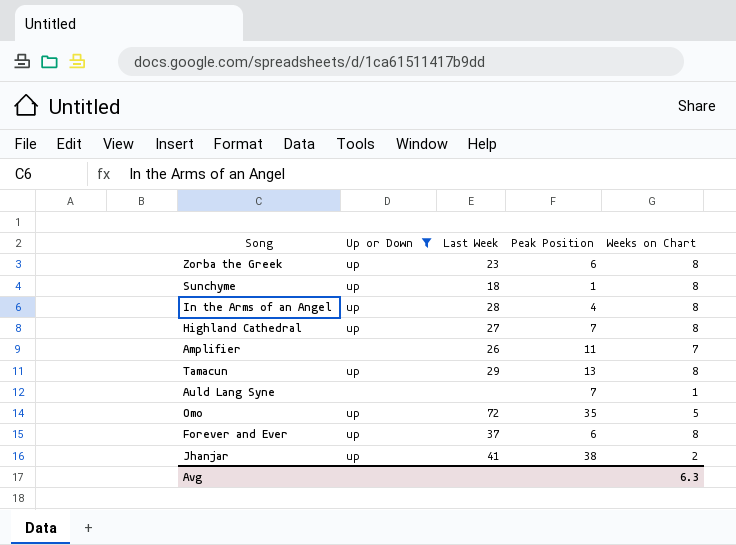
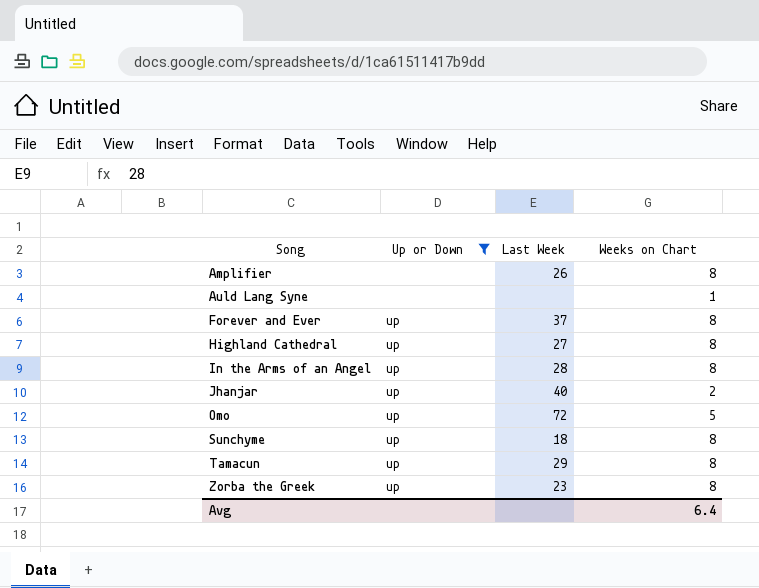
row order: none -> Song ascending
column Peak Position | position: 4 -> none
Amplifier | Weeks on Chart: 7 -> 8
Jhanjar | Last Week: 41 -> 40
Avg | Weeks on Chart: 6.3 -> 6.4

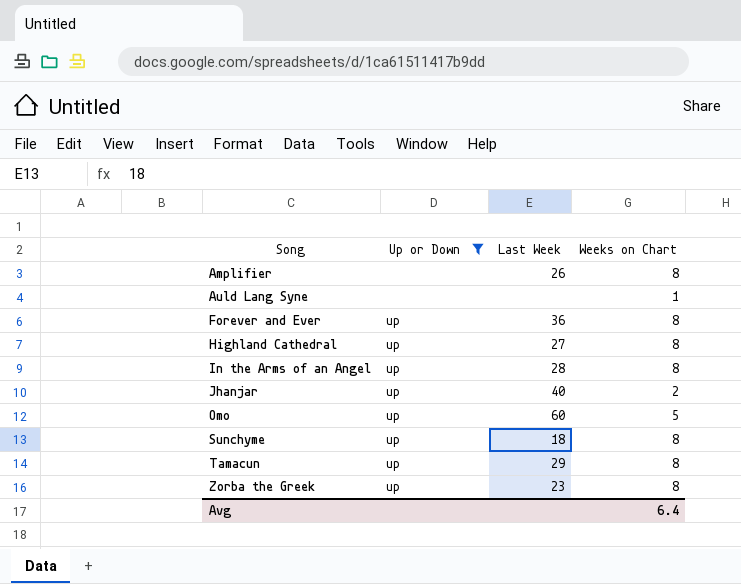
Forever and Ever | Last Week: 37 -> 36
Omo | Last Week: 72 -> 60

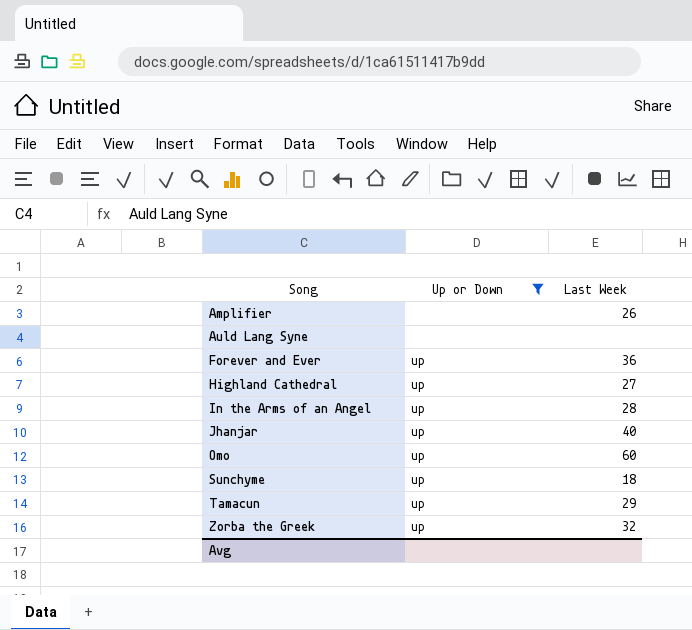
column Weeks on Chart | position: 4 -> none
Zorba the Greek | Last Week: 23 -> 32

